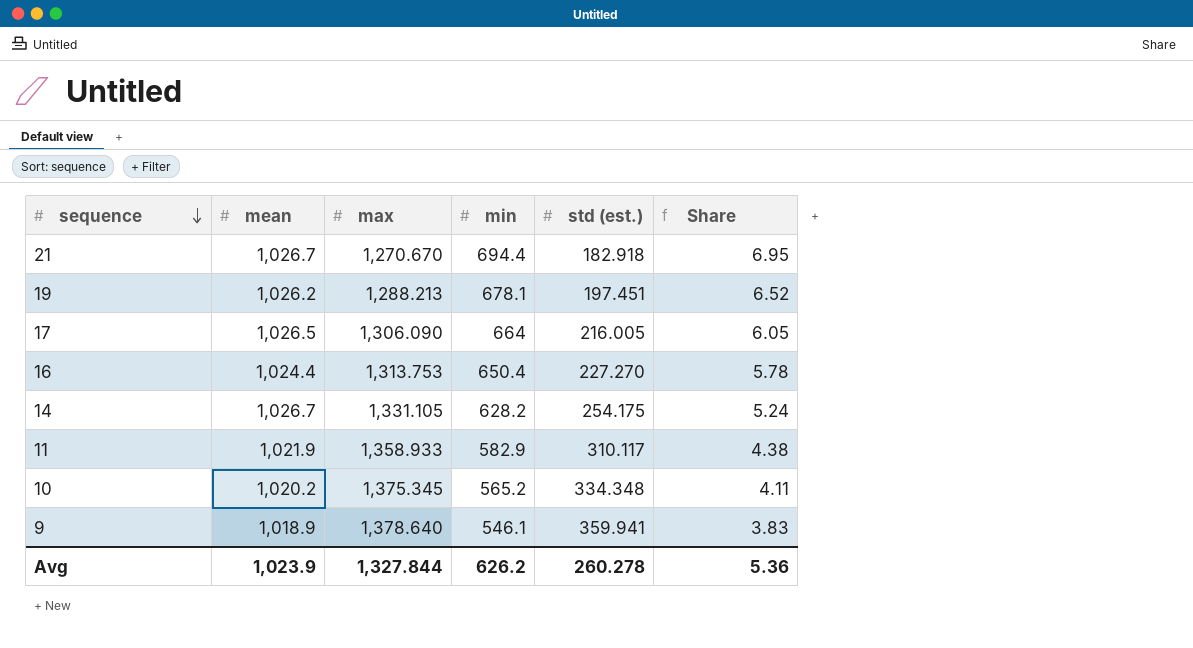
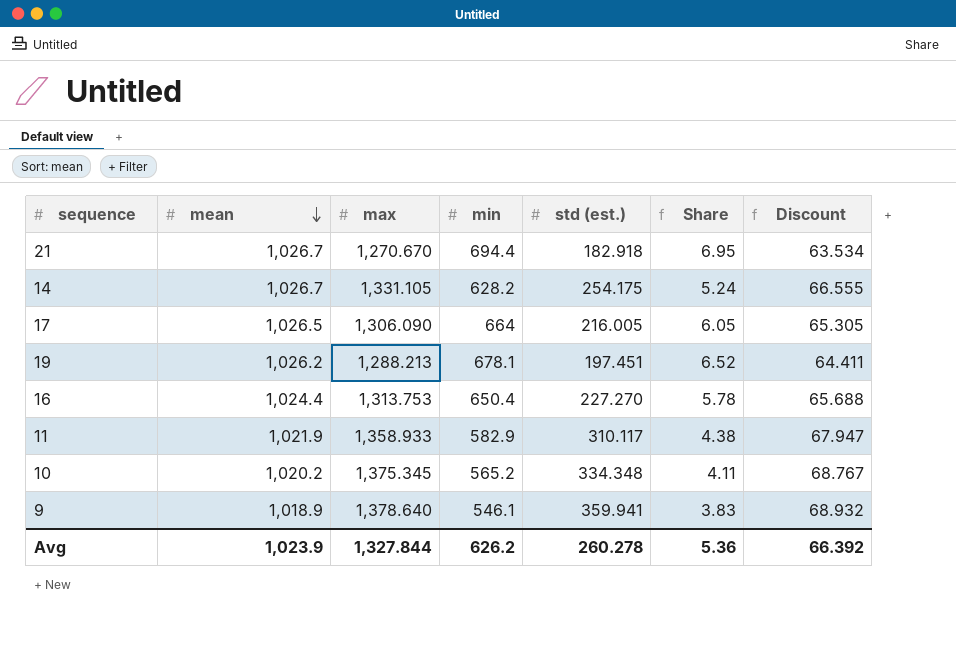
row order: sequence descending -> mean descending
column Discount | formula: none -> [max] * 0.05

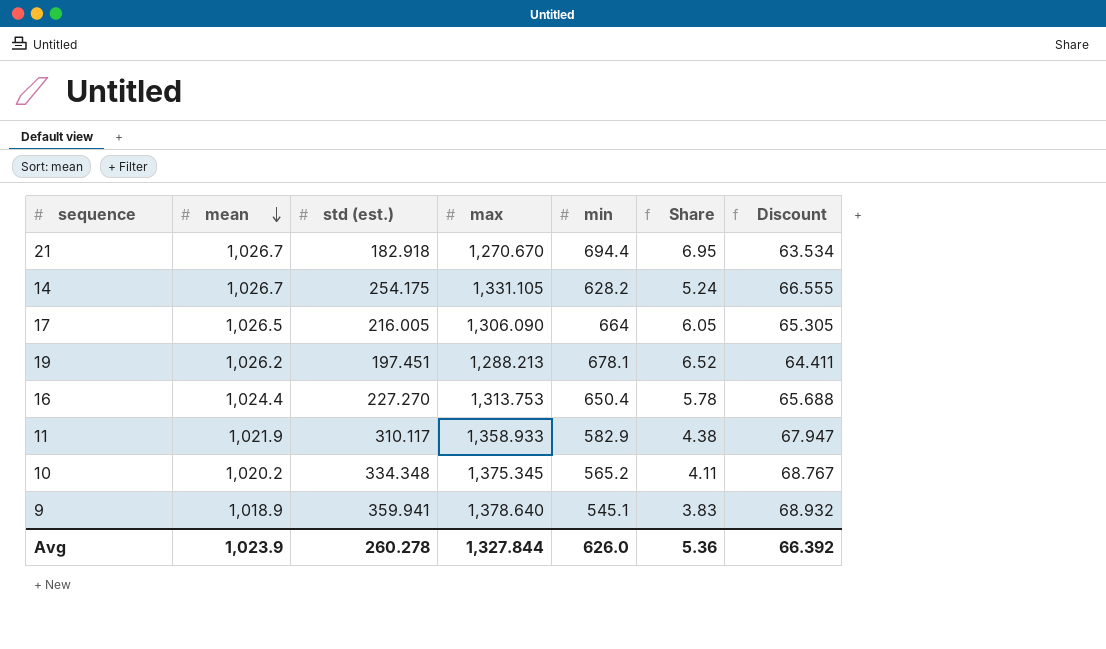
column std (est.) | position: 5 -> 3
9 | min: 546.1 -> 545.1
Avg | min: 626.2 -> 626.0

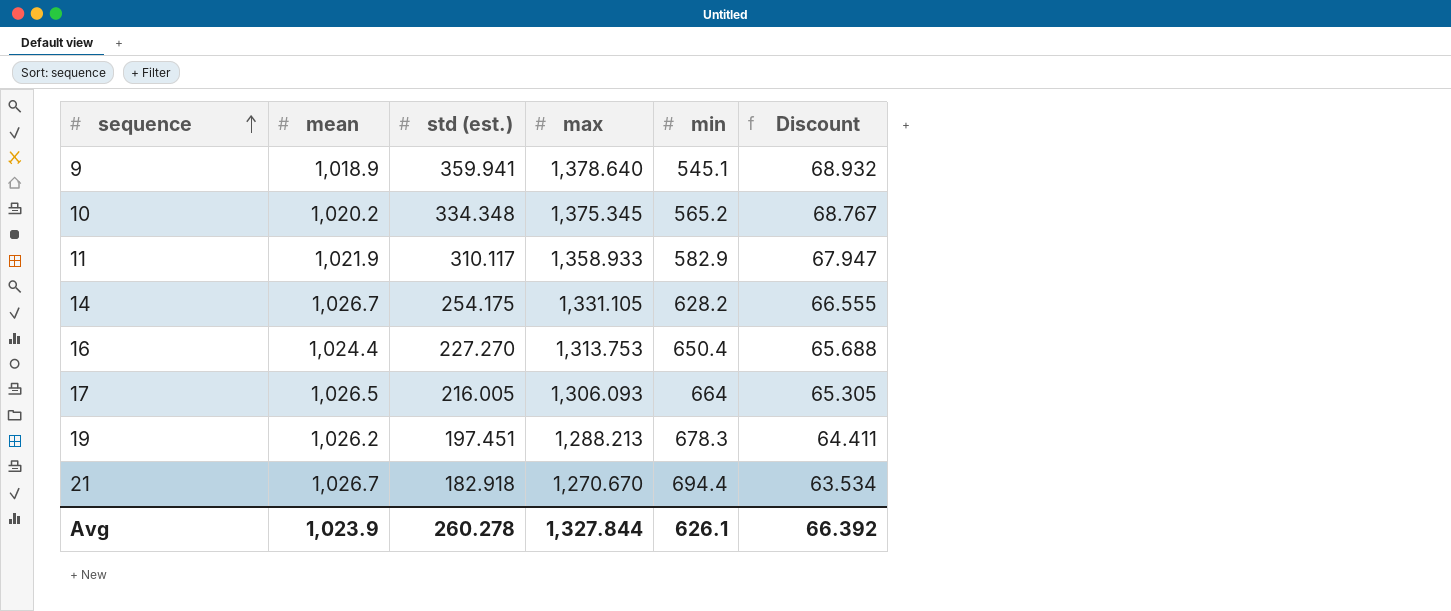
row order: mean descending -> sequence ascending
column Share | formula: [max] / [std (est.)] -> none
17 | max: 1,306.090 -> 1,306.093
19 | min: 678.1 -> 678.3
Avg | min: 626.0 -> 626.1

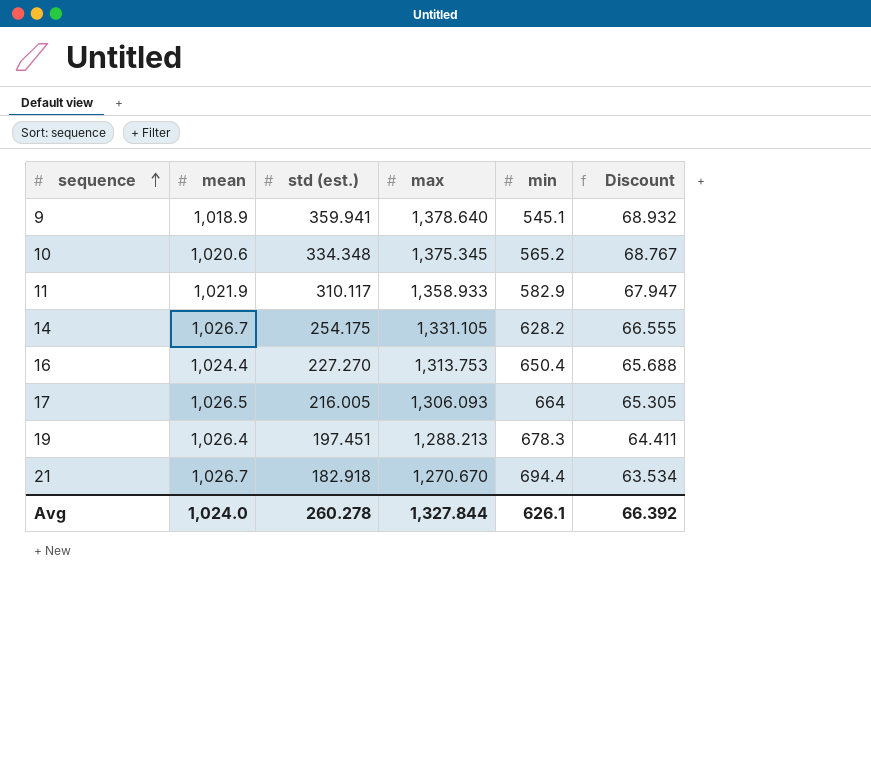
10 | mean: 1,020.2 -> 1,020.6
19 | mean: 1,026.2 -> 1,026.4
Avg | mean: 1,023.9 -> 1,024.0

